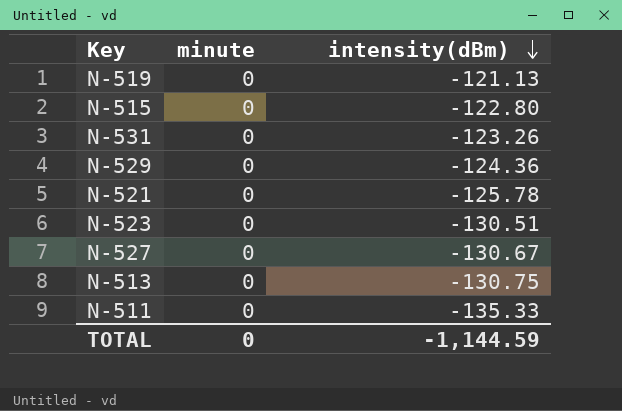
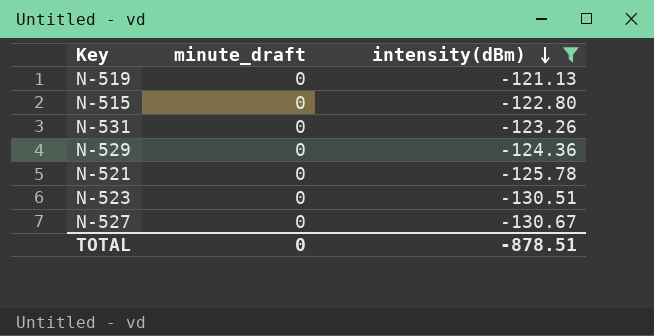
filter: none -> intensity(dBm) >= -130.67
column name: minute -> minute_draft
TOTAL | intensity(dBm): -1,144.59 -> -878.51

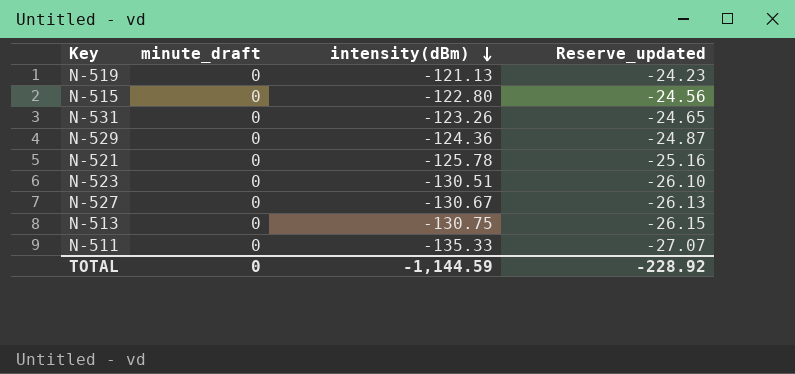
filter: intensity(dBm) >= -130.67 -> none
column Reserve_updated | formula: none -> [intensity(dBm)] * 0.2
TOTAL | intensity(dBm): -878.51 -> -1,144.59

